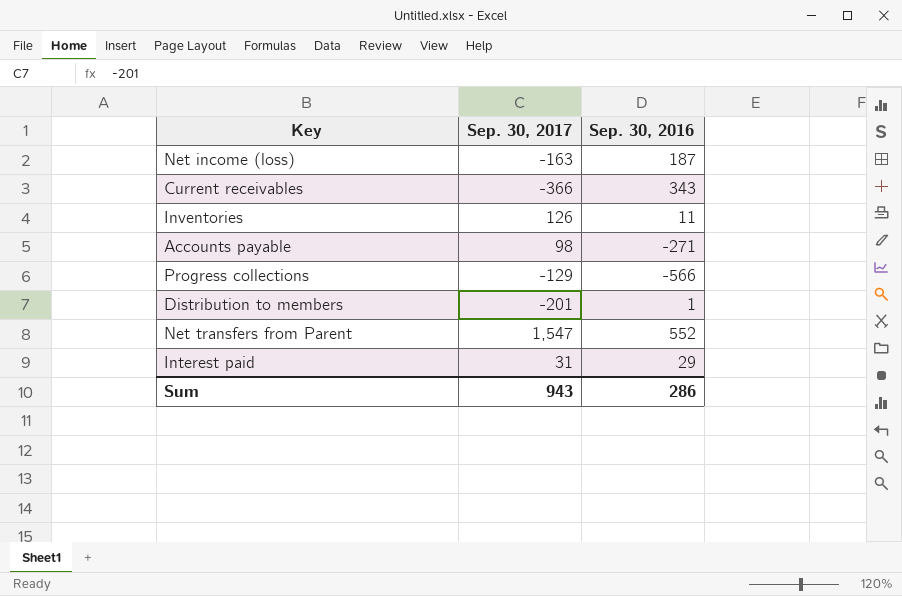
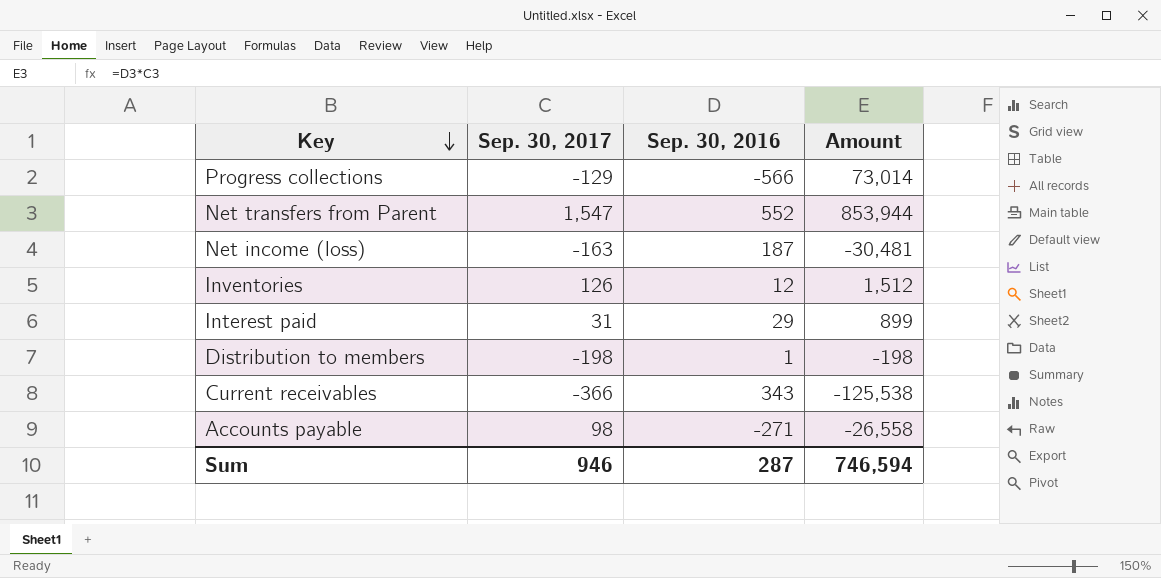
row order: none -> Key descending
column Amount | formula: none -> [Sep. 30, 2017] * [Sep. 30, 2016]
Inventories | Sep. 30, 2016: 11 -> 12
Distribution to members | Sep. 30, 2017: -201 -> -198
Sum | Sep. 30, 2017: 943 -> 946
Sum | Sep. 30, 2016: 286 -> 287

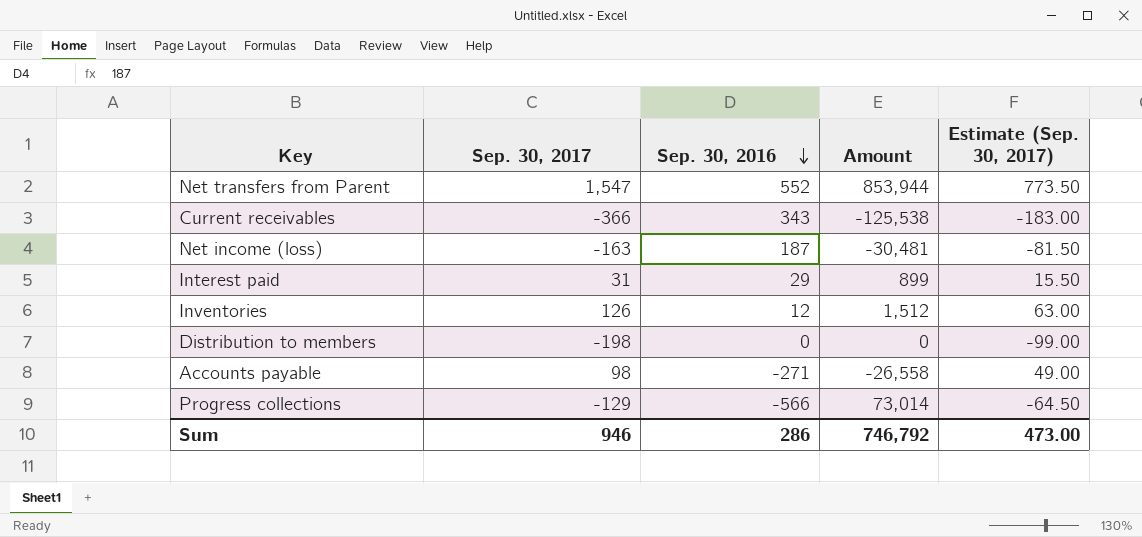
row order: Key descending -> Sep. 30, 2016 descending
column Estimate (Sep. 30, 2017) | formula: none -> [Sep. 30, 2017] * 0.5
Distribution to members | Sep. 30, 2016: 1 -> 0
Distribution to members | Amount: -198 -> 0
Sum | Sep. 30, 2016: 287 -> 286
Sum | Amount: 746,594 -> 746,792

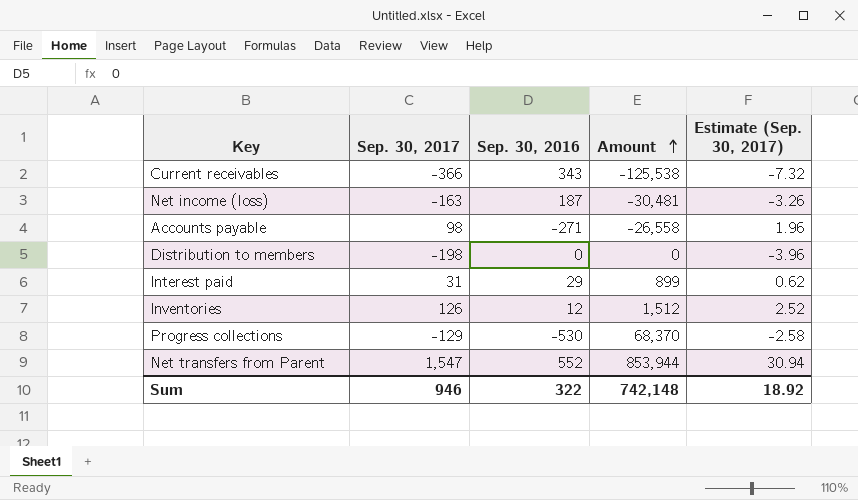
row order: Sep. 30, 2016 descending -> Amount ascending
column Estimate (Sep. 30, 2017) | formula: [Sep. 30, 2017] * 0.5 -> [Sep. 30, 2017] * 0.02
Progress collections | Sep. 30, 2016: -566 -> -530
Progress collections | Amount: 73,014 -> 68,370
Sum | Sep. 30, 2016: 286 -> 322
Sum | Amount: 746,792 -> 742,148
Sum | Estimate (Sep. 30, 2017): 473.00 -> 18.92

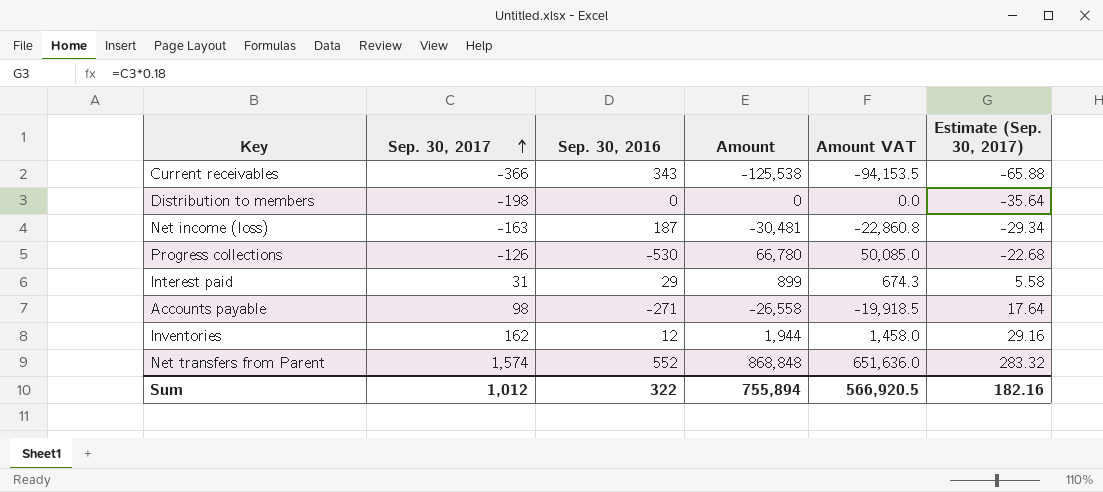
row order: Amount ascending -> Sep. 30, 2017 ascending
column Amount VAT | formula: none -> [Amount] * 0.75
column Estimate (Sep. 30, 2017) | formula: [Sep. 30, 2017] * 0.02 -> [Sep. 30, 2017] * 0.18
Progress collections | Sep. 30, 2017: -129 -> -126
Progress collections | Amount: 68,370 -> 66,780
Inventories | Sep. 30, 2017: 126 -> 162
Inventories | Amount: 1,512 -> 1,944
Net transfers from Parent | Sep. 30, 2017: 1,547 -> 1,574
Net transfers from Parent | Amount: 853,944 -> 868,848
Sum | Sep. 30, 2017: 946 -> 1,012
Sum | Amount: 742,148 -> 755,894
Sum | Estimate (Sep. 30, 2017): 18.92 -> 182.16

